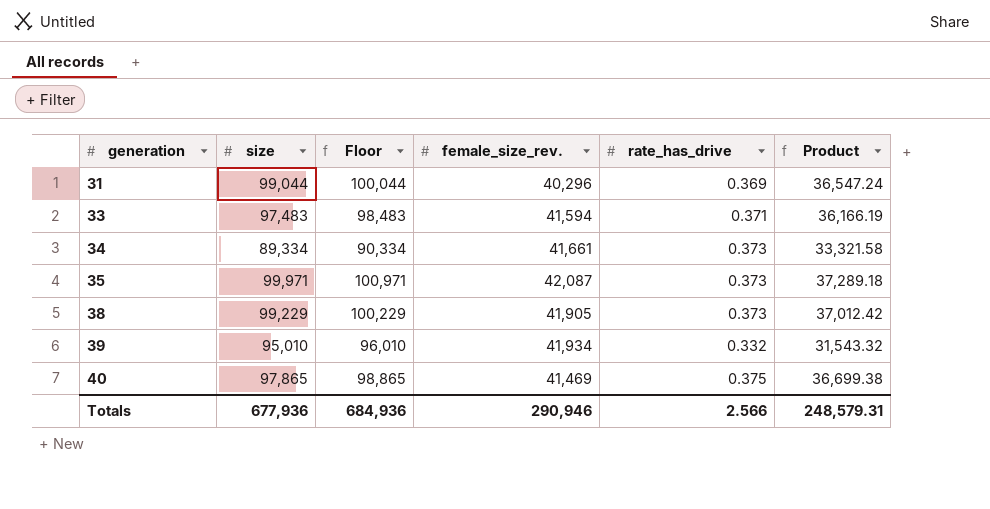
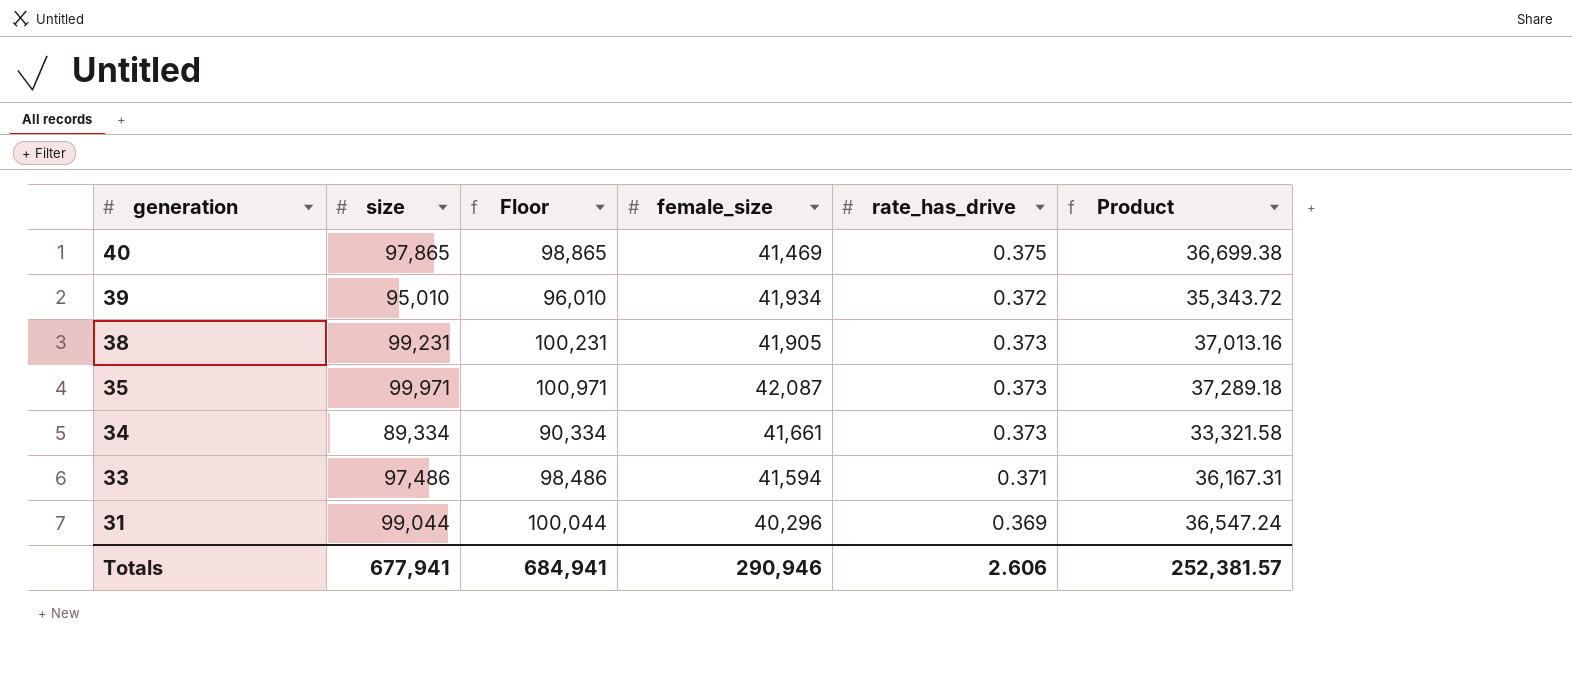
row order: generation ascending -> generation descending
column name: female_size_rev. -> female_size
39 | rate_has_drive: 0.332 -> 0.372
39 | Product: 31,543.32 -> 35,343.72
38 | size: 99,229 -> 99,231
38 | Floor: 100,229 -> 100,231
38 | Product: 37,012.42 -> 37,013.16
33 | size: 97,483 -> 97,486
33 | Floor: 98,483 -> 98,486
33 | Product: 36,166.19 -> 36,167.31
Totals | size: 677,936 -> 677,941
Totals | Floor: 684,936 -> 684,941
Totals | rate_has_drive: 2.566 -> 2.606
Totals | Product: 248,579.31 -> 252,381.57

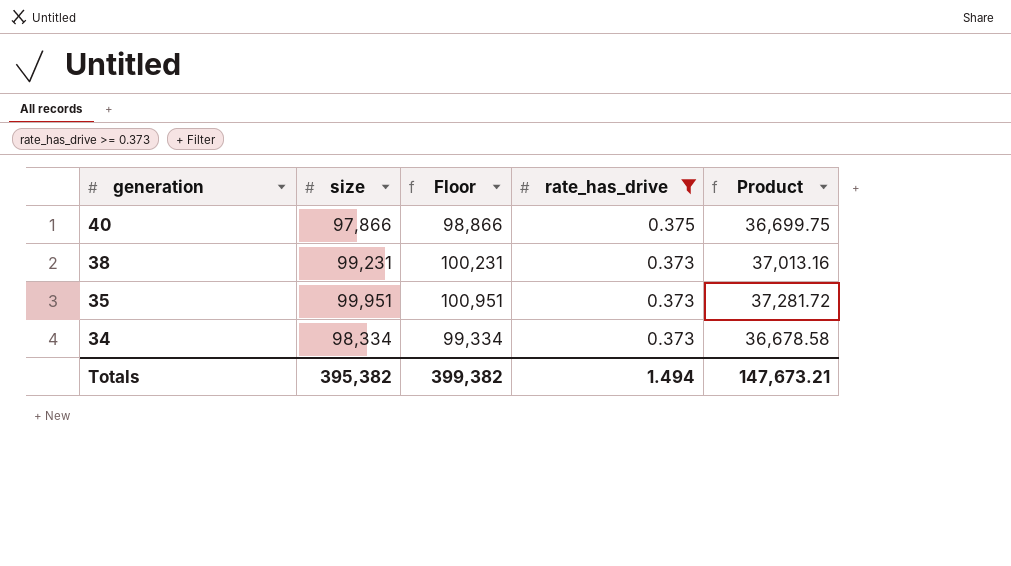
filter: none -> rate_has_drive >= 0.373
column female_size | position: 4 -> none
40 | size: 97,865 -> 97,866
40 | Floor: 98,865 -> 98,866
40 | Product: 36,699.38 -> 36,699.75
35 | size: 99,971 -> 99,951
35 | Floor: 100,971 -> 100,951
35 | Product: 37,289.18 -> 37,281.72
34 | size: 89,334 -> 98,334
34 | Floor: 90,334 -> 99,334
34 | Product: 33,321.58 -> 36,678.58
Totals | size: 677,941 -> 395,382
Totals | Floor: 684,941 -> 399,382
Totals | rate_has_drive: 2.606 -> 1.494
Totals | Product: 252,381.57 -> 147,673.21

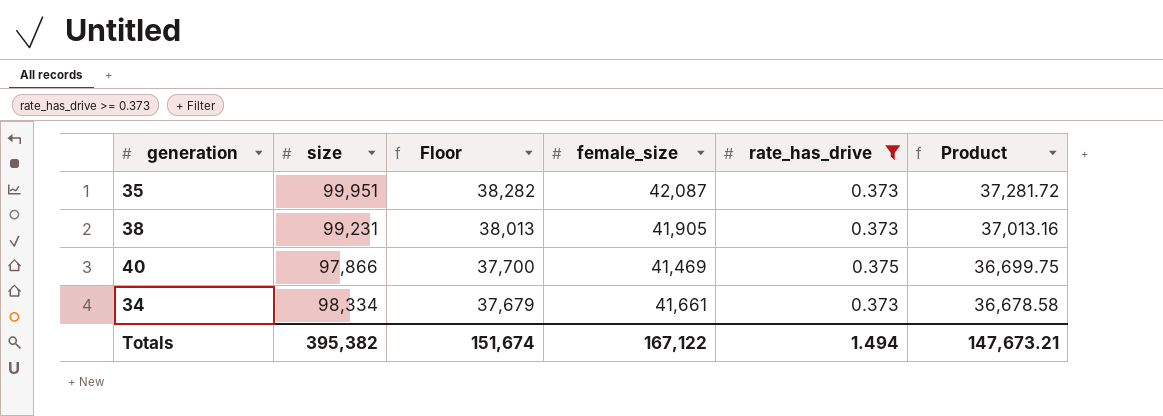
row order: generation descending -> Floor descending
column Floor | formula: [size] + 1000 -> [Product] + 1000
column female_size | position: none -> 4
Totals | Floor: 399,382 -> 151,674

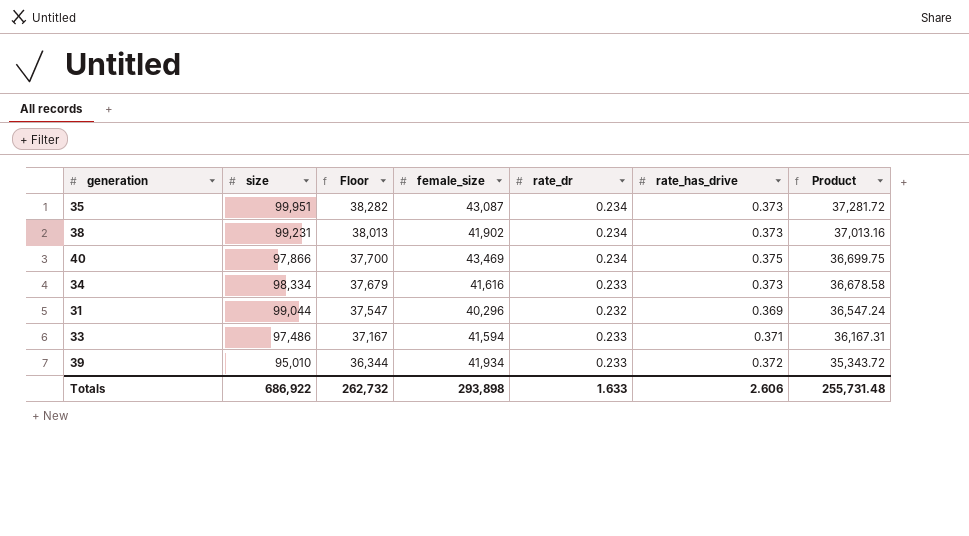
filter: rate_has_drive >= 0.373 -> none
column rate_dr | position: none -> 5
35 | female_size: 42,087 -> 43,087
38 | female_size: 41,905 -> 41,902
40 | female_size: 41,469 -> 43,469
34 | female_size: 41,661 -> 41,616
Totals | size: 395,382 -> 686,922
Totals | Floor: 151,674 -> 262,732
Totals | female_size: 167,122 -> 293,898
Totals | rate_has_drive: 1.494 -> 2.606
Totals | Product: 147,673.21 -> 255,731.48

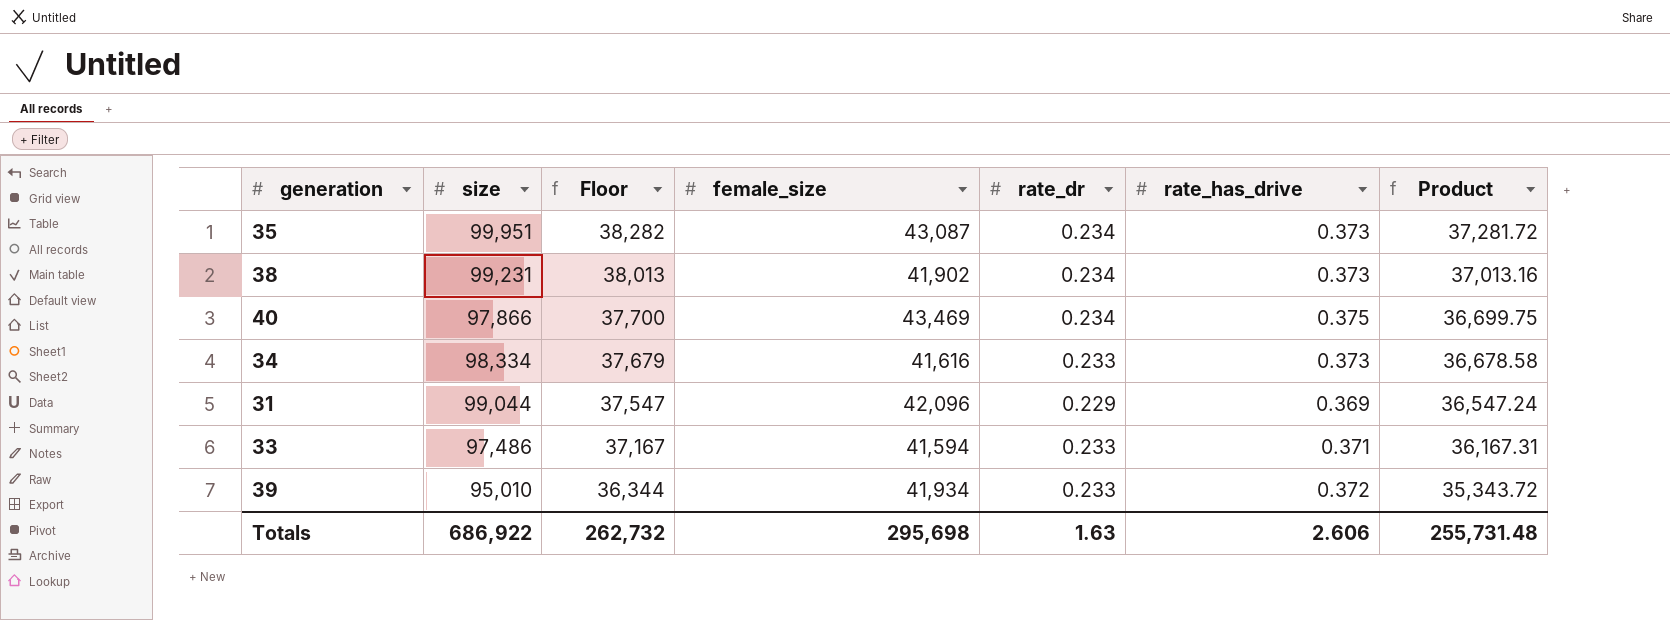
31 | female_size: 40,296 -> 42,096
31 | rate_dr: 0.232 -> 0.229
Totals | female_size: 293,898 -> 295,698
Totals | rate_dr: 1.633 -> 1.63

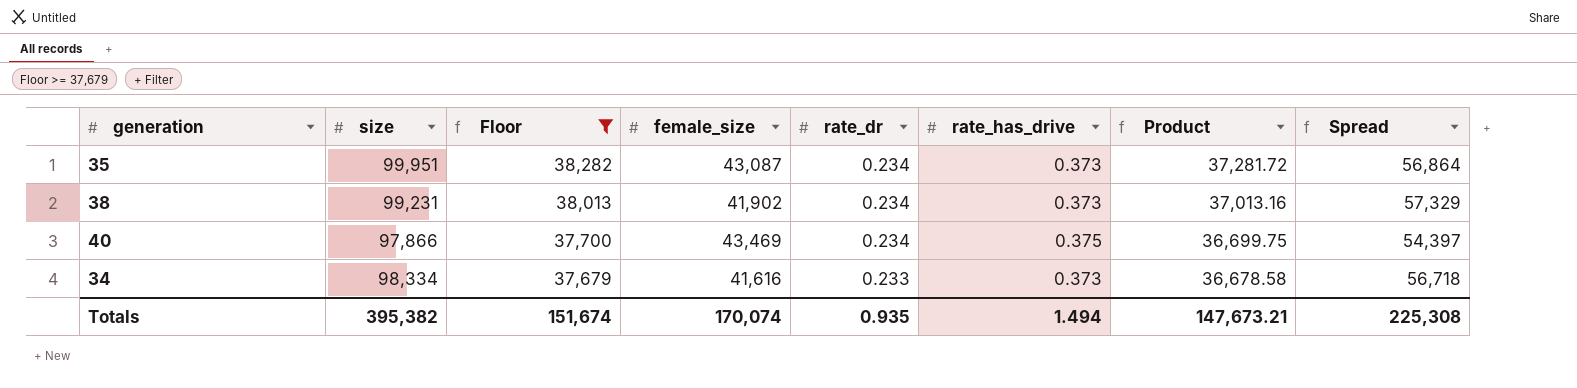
filter: none -> Floor >= 37,679
column Spread | formula: none -> [size] - [female_size]
Totals | size: 686,922 -> 395,382
Totals | Floor: 262,732 -> 151,674
Totals | female_size: 295,698 -> 170,074
Totals | rate_dr: 1.63 -> 0.935
Totals | rate_has_drive: 2.606 -> 1.494
Totals | Product: 255,731.48 -> 147,673.21

